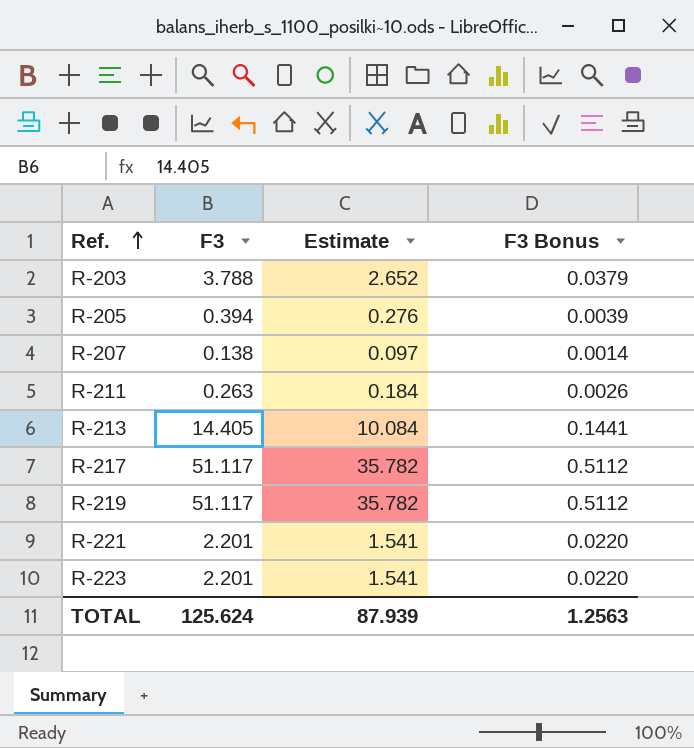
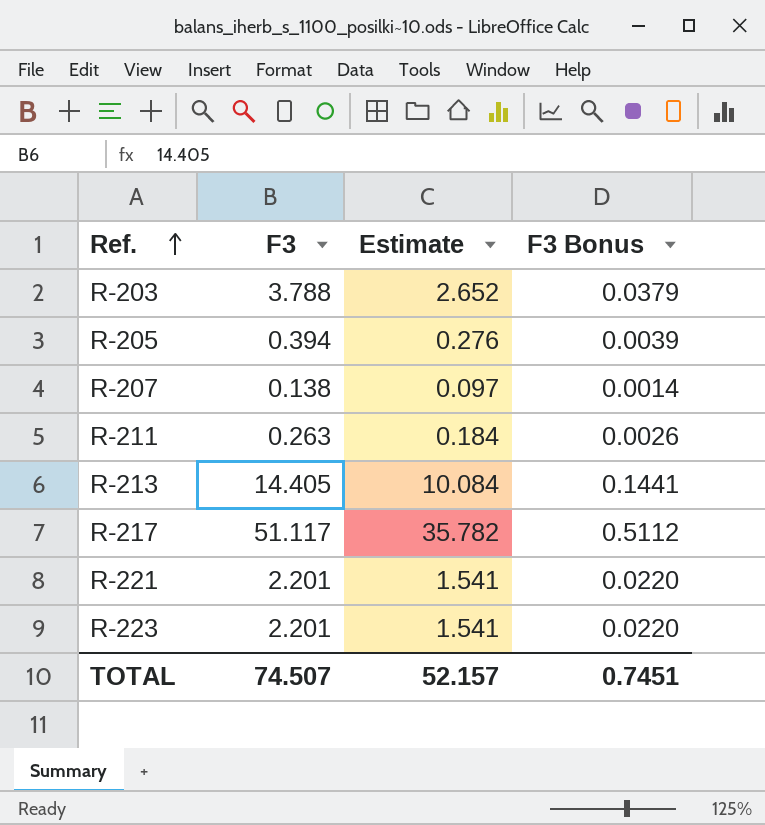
row R-219: 51.117 | 35.782 | 0.5112 -> none
TOTAL | F3: 125.624 -> 74.507
TOTAL | Estimate: 87.939 -> 52.157
TOTAL | F3 Bonus: 1.2563 -> 0.7451

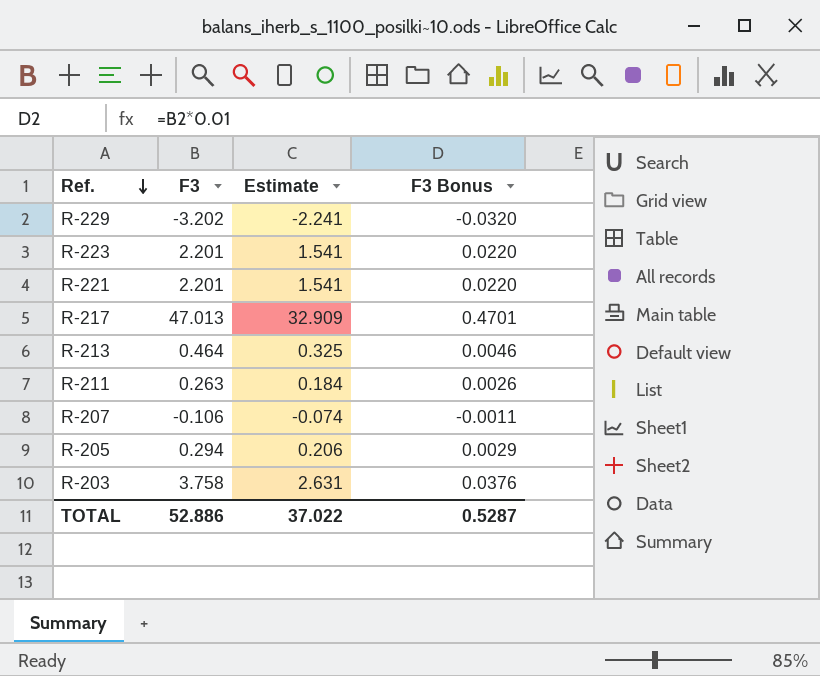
row order: Ref. ascending -> Ref. descending
row R-229: none -> -3.202 | -2.241 | -0.0320
R-217 | F3: 51.117 -> 47.013
R-217 | Estimate: 35.782 -> 32.909
R-217 | F3 Bonus: 0.5112 -> 0.4701
R-213 | F3: 14.405 -> 0.464
R-213 | Estimate: 10.084 -> 0.325
R-213 | F3 Bonus: 0.1441 -> 0.0046
R-207 | F3: 0.138 -> -0.106
R-207 | Estimate: 0.097 -> -0.074
R-207 | F3 Bonus: 0.0014 -> -0.0011
R-205 | F3: 0.394 -> 0.294
R-205 | Estimate: 0.276 -> 0.206
R-205 | F3 Bonus: 0.0039 -> 0.0029
R-203 | F3: 3.788 -> 3.758
R-203 | Estimate: 2.652 -> 2.631
R-203 | F3 Bonus: 0.0379 -> 0.0376
TOTAL | F3: 74.507 -> 52.886
TOTAL | Estimate: 52.157 -> 37.022
TOTAL | F3 Bonus: 0.7451 -> 0.5287

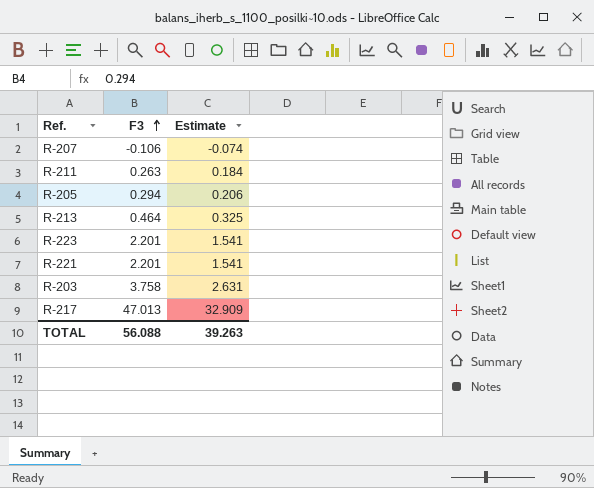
row order: Ref. descending -> F3 ascending
column F3 Bonus | formula: [F3] * 0.01 -> none
row R-229: -3.202 | -2.241 | -0.0320 -> none
TOTAL | F3: 52.886 -> 56.088
TOTAL | Estimate: 37.022 -> 39.263

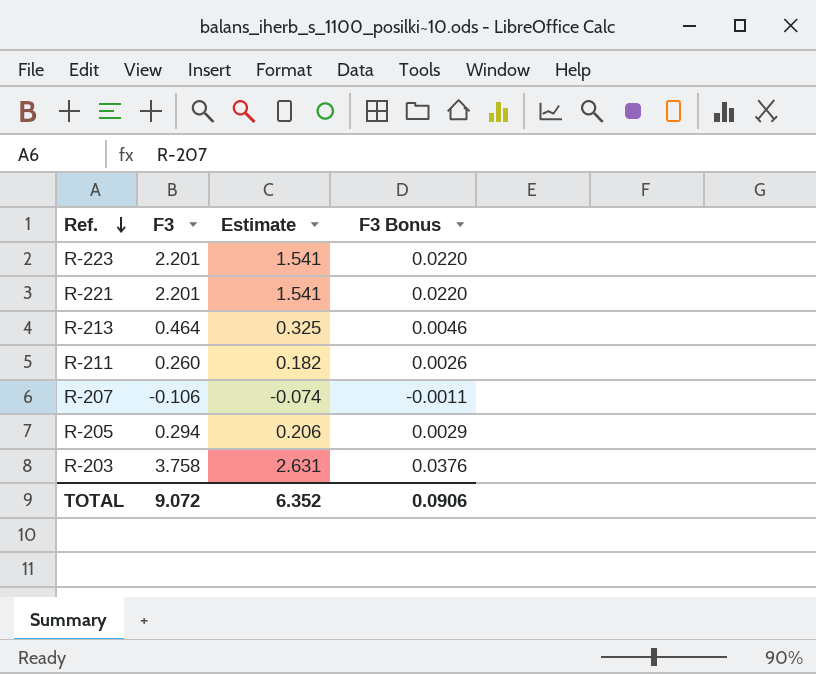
row order: F3 ascending -> Ref. descending
column F3 Bonus | formula: none -> [F3] * 0.01
row R-217: 47.013 | 32.909 -> none
R-211 | F3: 0.263 -> 0.260
R-211 | Estimate: 0.184 -> 0.182
TOTAL | F3: 56.088 -> 9.072
TOTAL | Estimate: 39.263 -> 6.352

